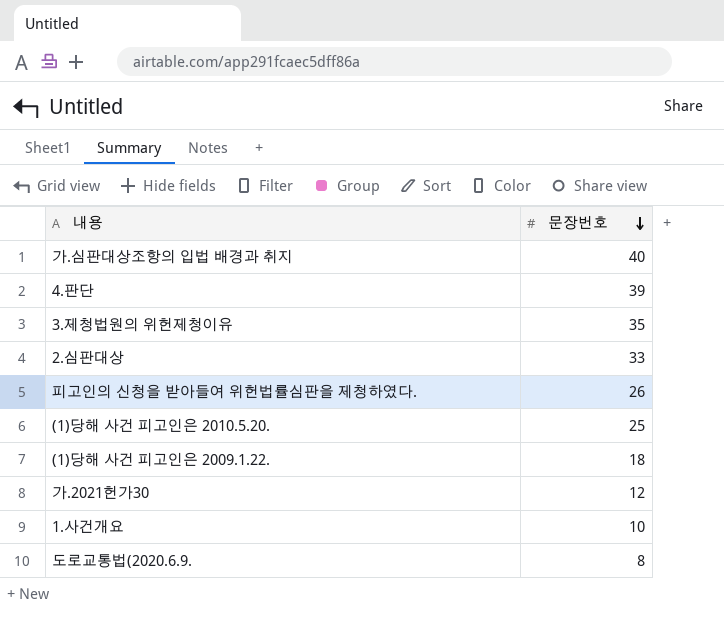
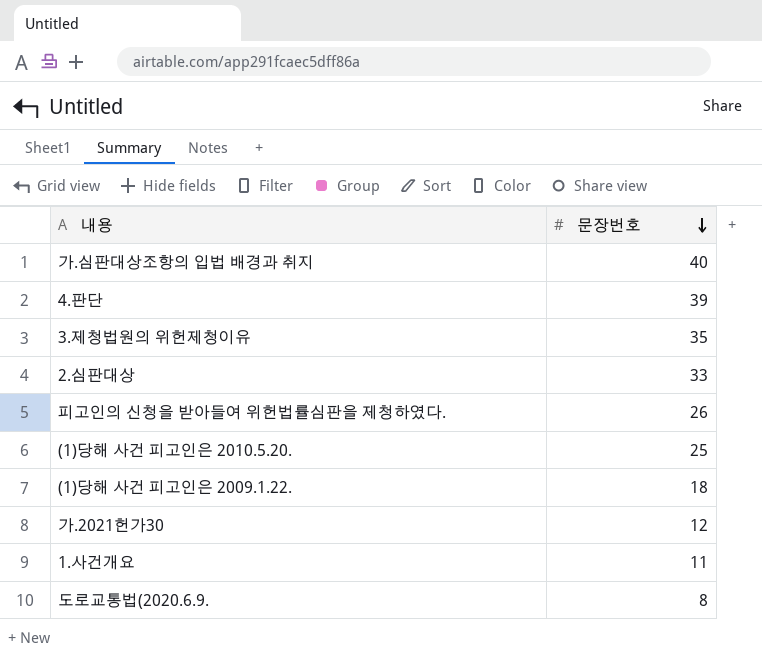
1.사건개요 | 문장번호: 10 -> 11

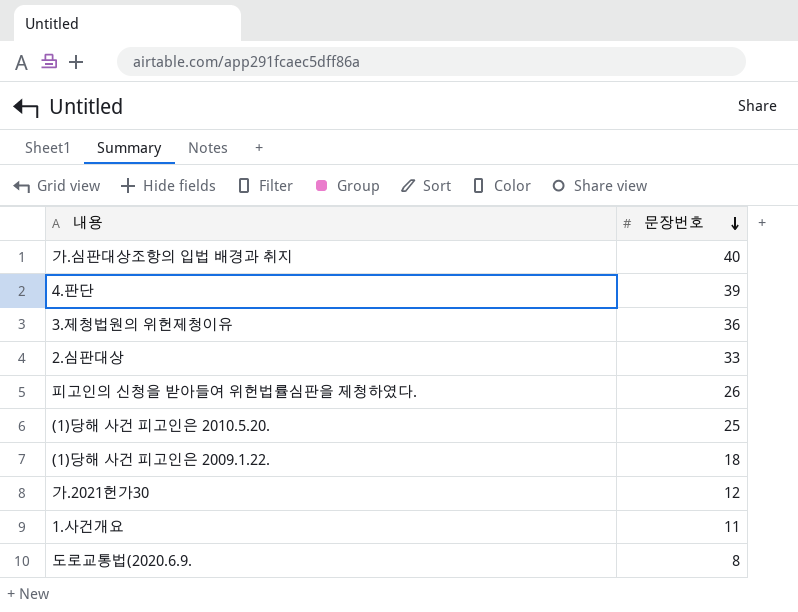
3.제청법원의 위헌제청이유 | 문장번호: 35 -> 36

